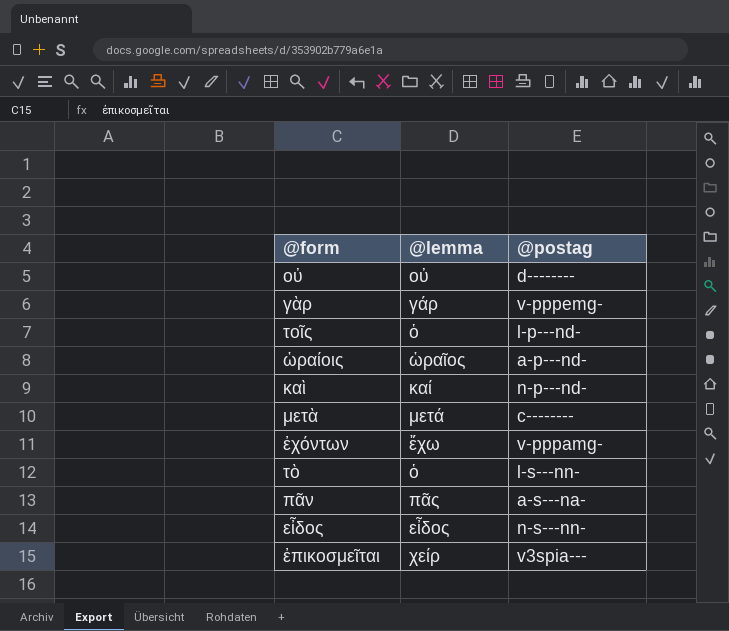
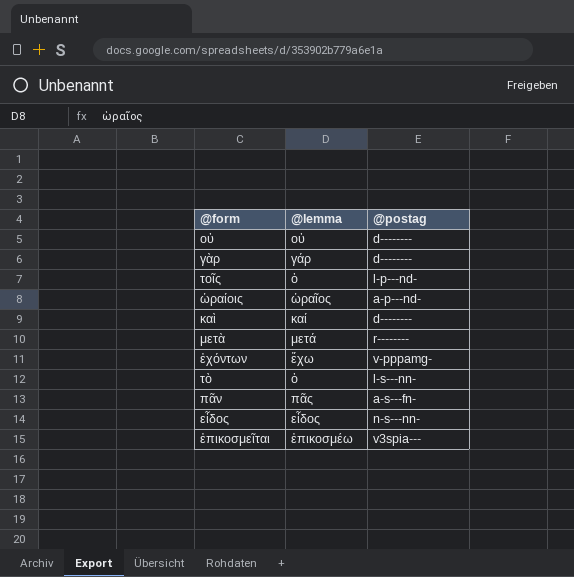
γὰρ | @postag: v-pppemg- -> d--------
καὶ | @postag: n-p---nd- -> d--------
μετὰ | @postag: c-------- -> r--------
πᾶν | @postag: a-s---na- -> a-s---fn-
ἐπικοσμεῖται | @lemma: χείρ -> ἐπικοσμέω

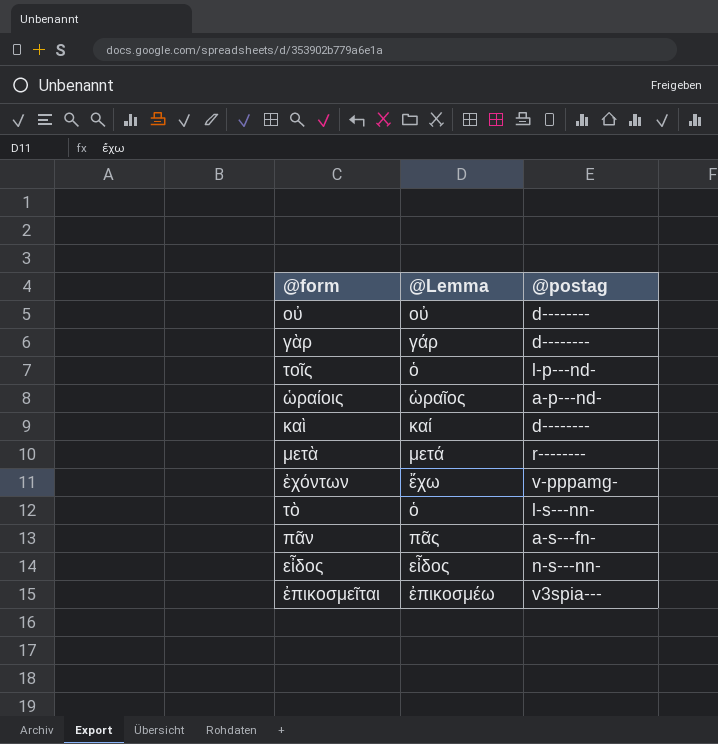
column name: @lemma -> @Lemma

